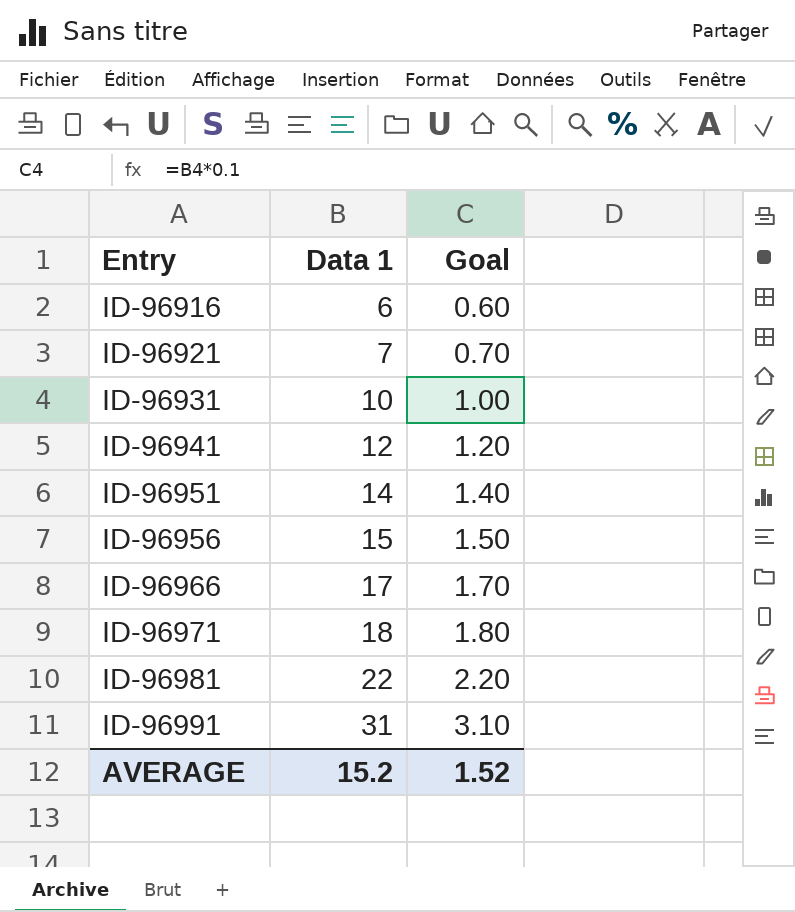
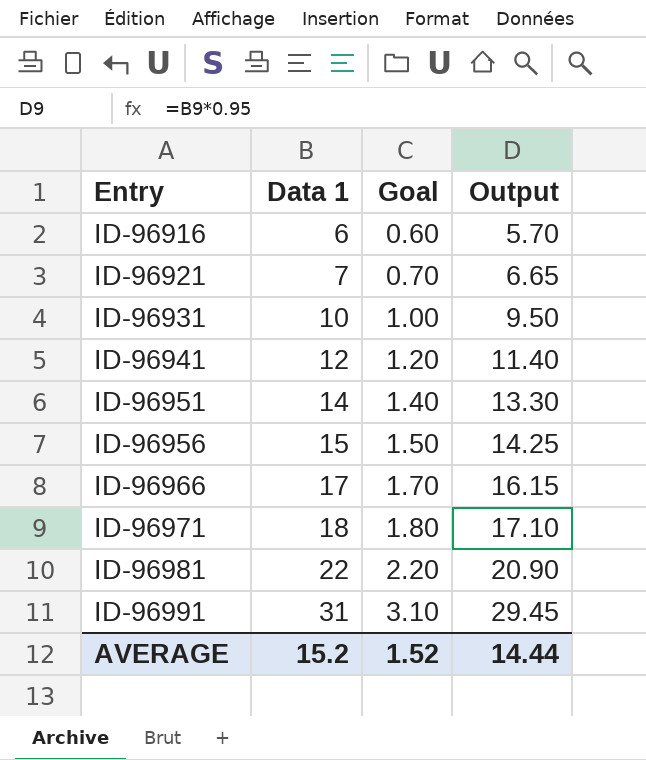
column Output | formula: none -> [Data 1] * 0.95

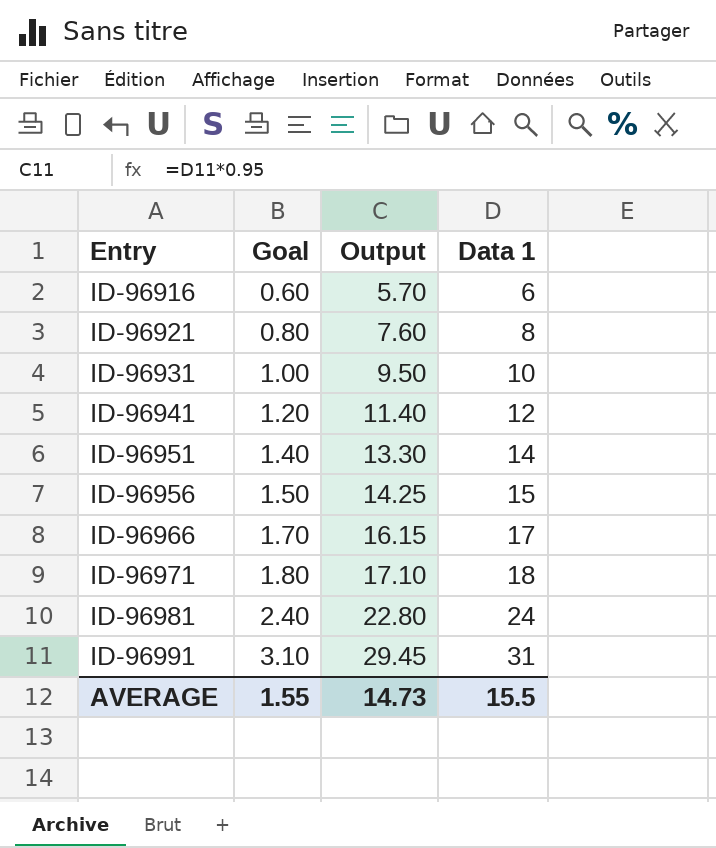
column Data 1 | position: 2 -> 4
ID-96921 | Goal: 0.70 -> 0.80
ID-96921 | Output: 6.65 -> 7.60
ID-96921 | Data 1: 7 -> 8
ID-96981 | Goal: 2.20 -> 2.40
ID-96981 | Output: 20.90 -> 22.80
ID-96981 | Data 1: 22 -> 24
AVERAGE | Goal: 1.52 -> 1.55
AVERAGE | Output: 14.44 -> 14.73
AVERAGE | Data 1: 15.2 -> 15.5

